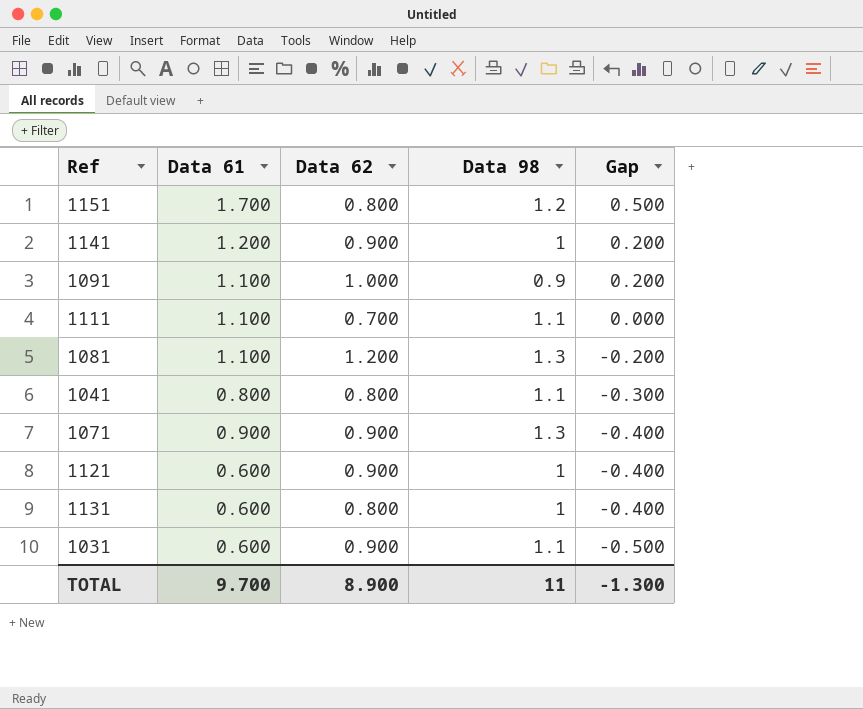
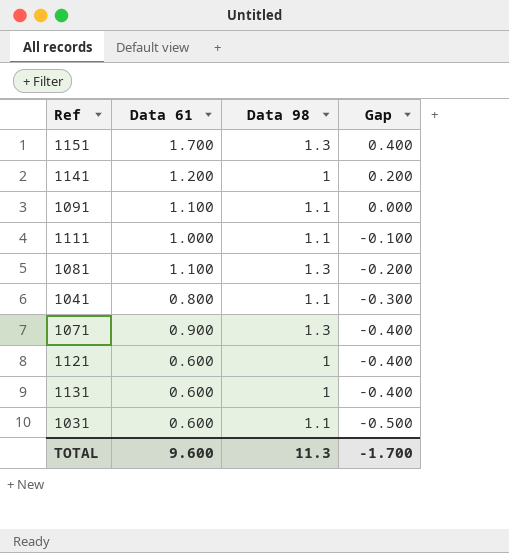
column Data 62 | position: 3 -> none
1151 | Data 98: 1.2 -> 1.3
1151 | Gap: 0.500 -> 0.400
1091 | Data 98: 0.9 -> 1.1
1091 | Gap: 0.200 -> 0.000
1111 | Data 61: 1.100 -> 1.000
1111 | Gap: 0.000 -> -0.100
TOTAL | Data 61: 9.700 -> 9.600
TOTAL | Data 98: 11 -> 11.3
TOTAL | Gap: -1.300 -> -1.700

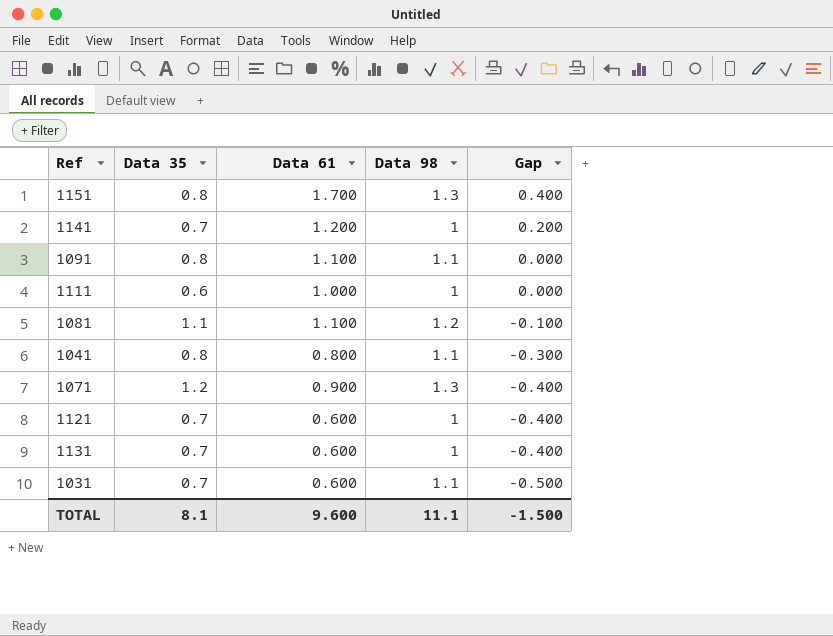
column Data 35 | position: none -> 2
1111 | Data 98: 1.1 -> 1
1111 | Gap: -0.100 -> 0.000
1081 | Data 98: 1.3 -> 1.2
1081 | Gap: -0.200 -> -0.100
TOTAL | Data 98: 11.3 -> 11.1
TOTAL | Gap: -1.700 -> -1.500

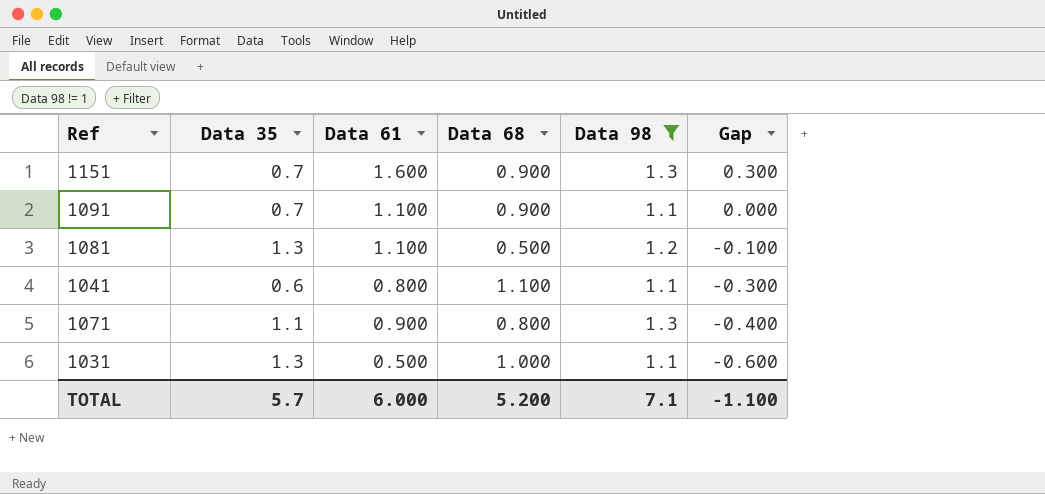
filter: none -> Data 98 != 1
column Data 68 | position: none -> 4
1151 | Data 35: 0.8 -> 0.7
1151 | Data 61: 1.700 -> 1.600
1151 | Gap: 0.400 -> 0.300
1091 | Data 35: 0.8 -> 0.7
1081 | Data 35: 1.1 -> 1.3
1041 | Data 35: 0.8 -> 0.6
1071 | Data 35: 1.2 -> 1.1
1031 | Data 35: 0.7 -> 1.3
1031 | Data 61: 0.600 -> 0.500
1031 | Gap: -0.500 -> -0.600
TOTAL | Data 35: 8.1 -> 5.7
TOTAL | Data 61: 9.600 -> 6.000
TOTAL | Data 98: 11.1 -> 7.1
TOTAL | Gap: -1.500 -> -1.100

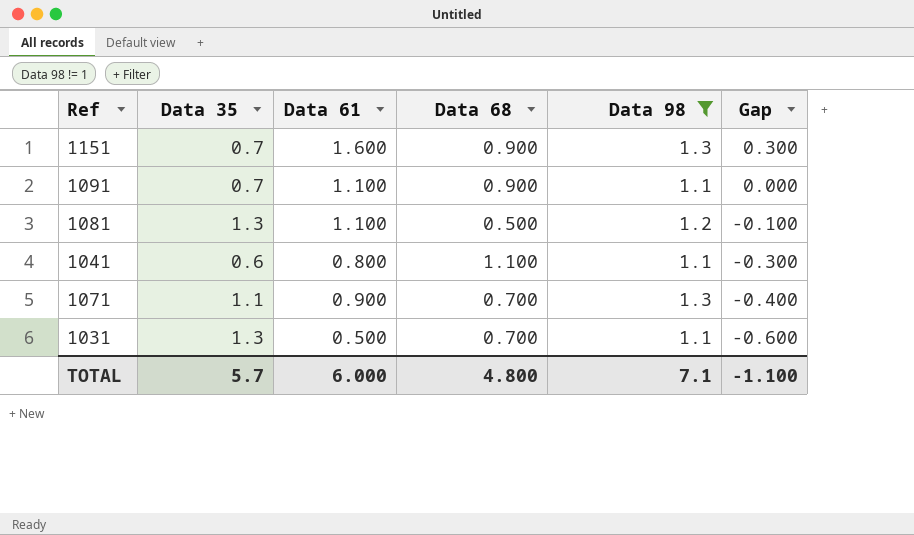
1071 | Data 68: 0.800 -> 0.700
1031 | Data 68: 1.000 -> 0.700
TOTAL | Data 68: 5.200 -> 4.800

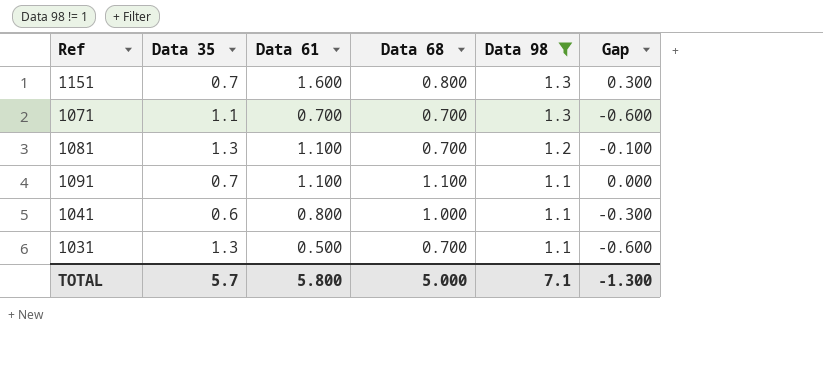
row order: Gap descending -> Data 98 descending
1151 | Data 68: 0.900 -> 0.800
1071 | Data 61: 0.900 -> 0.700
1071 | Gap: -0.400 -> -0.600
1081 | Data 68: 0.500 -> 0.700
1091 | Data 68: 0.900 -> 1.100
1041 | Data 68: 1.100 -> 1.000
TOTAL | Data 61: 6.000 -> 5.800
TOTAL | Data 68: 4.800 -> 5.000
TOTAL | Gap: -1.100 -> -1.300

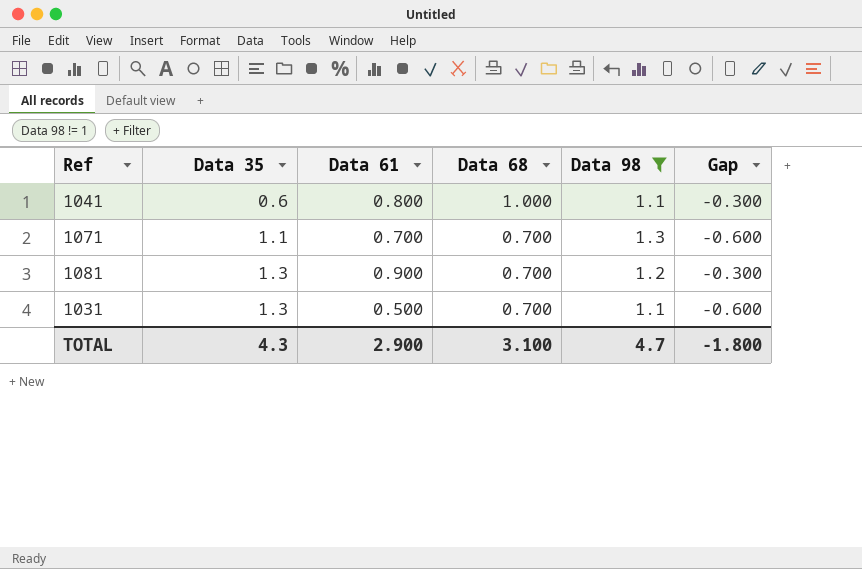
row order: Data 98 descending -> Data 35 ascending
row 1151: 0.7 | 1.600 | 0.800 | 1.3 | 0.300 -> none
row 1091: 0.7 | 1.100 | 1.100 | 1.1 | 0.000 -> none
1081 | Data 61: 1.100 -> 0.900
1081 | Gap: -0.100 -> -0.300
TOTAL | Data 35: 5.7 -> 4.3
TOTAL | Data 61: 5.800 -> 2.900
TOTAL | Data 68: 5.000 -> 3.100
TOTAL | Data 98: 7.1 -> 4.7
TOTAL | Gap: -1.300 -> -1.800

